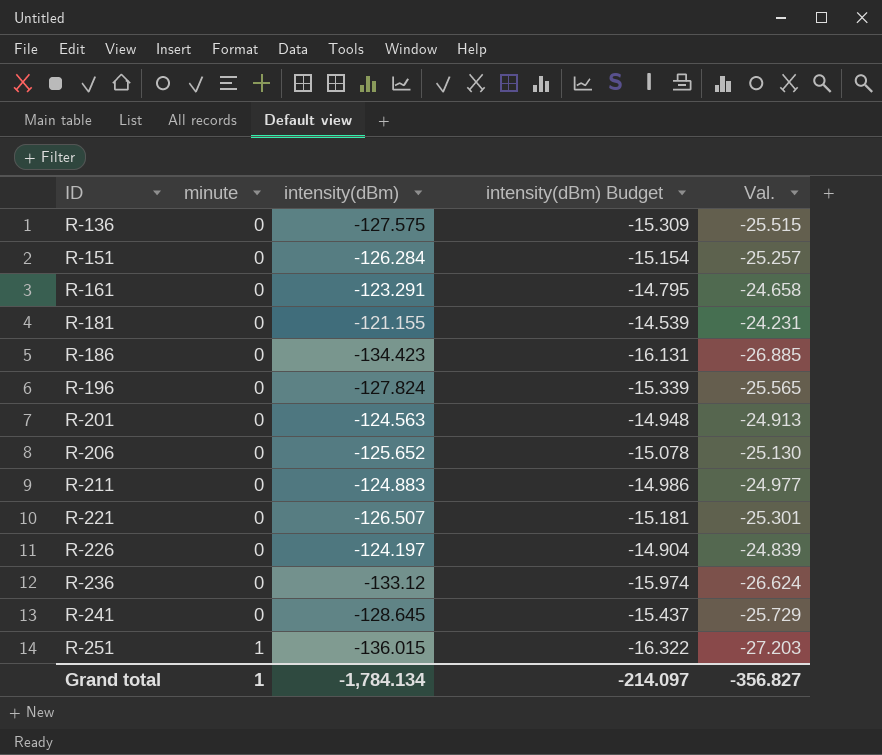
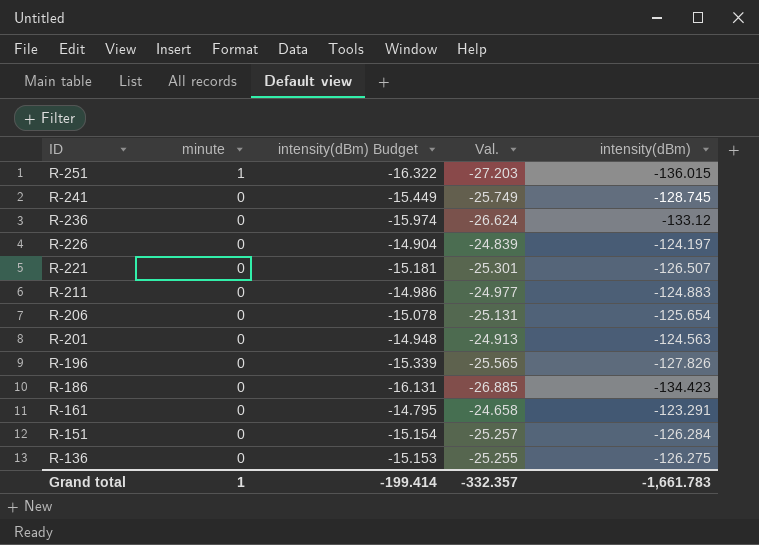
row order: ID ascending -> ID descending
column intensity(dBm) | position: 3 -> 5
row R-181: 0 | -121.155 | -14.539 | -24.231 -> none
R-241 | intensity(dBm) Budget: -15.437 -> -15.449
R-241 | Val.: -25.729 -> -25.749
R-241 | intensity(dBm): -128.645 -> -128.745
R-206 | Val.: -25.130 -> -25.131
R-206 | intensity(dBm): -125.652 -> -125.654
R-196 | intensity(dBm): -127.824 -> -127.826
R-136 | intensity(dBm) Budget: -15.309 -> -15.153
R-136 | Val.: -25.515 -> -25.255
R-136 | intensity(dBm): -127.575 -> -126.275
Grand total | intensity(dBm) Budget: -214.097 -> -199.414
Grand total | Val.: -356.827 -> -332.357
Grand total | intensity(dBm): -1,784.134 -> -1,661.783

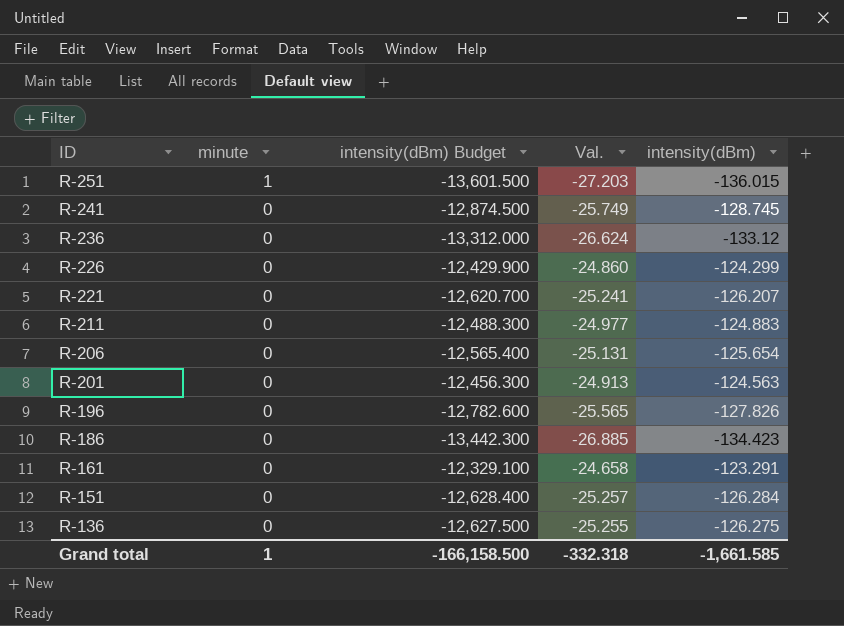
column intensity(dBm) Budget | formula: [intensity(dBm)] * 0.12 -> [intensity(dBm)] * 100
R-226 | Val.: -24.839 -> -24.860
R-226 | intensity(dBm): -124.197 -> -124.299
R-221 | Val.: -25.301 -> -25.241
R-221 | intensity(dBm): -126.507 -> -126.207
Grand total | intensity(dBm) Budget: -199.414 -> -166,158.500
Grand total | Val.: -332.357 -> -332.318
Grand total | intensity(dBm): -1,661.783 -> -1,661.585

